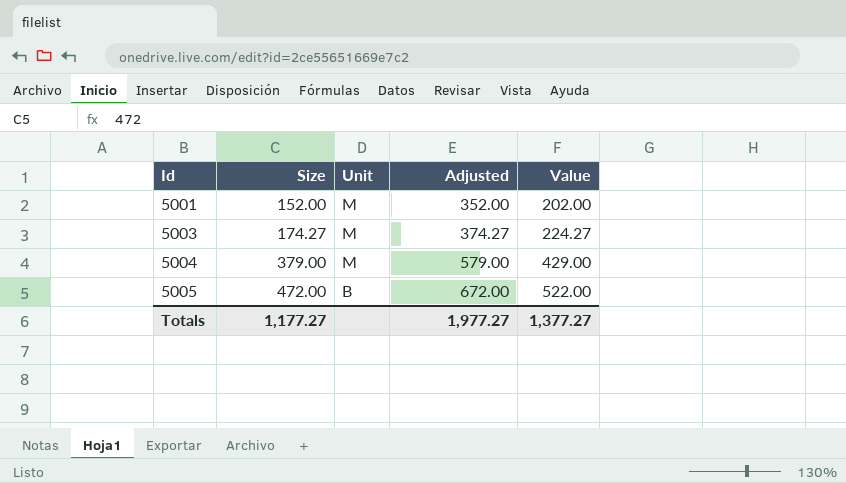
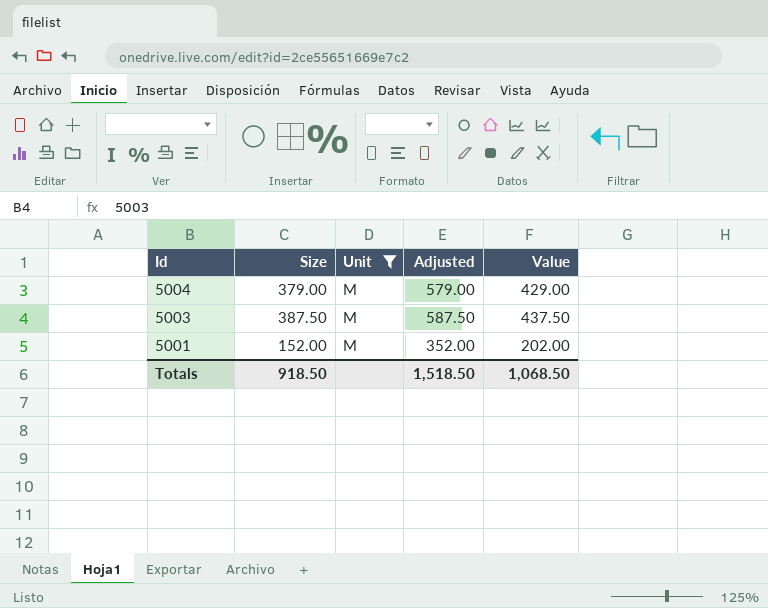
filter: none -> Unit = M
row order: Id ascending -> Id descending
5003 | Size: 174.27 -> 387.50
5003 | Adjusted: 374.27 -> 587.50
5003 | Value: 224.27 -> 437.50
Totals | Size: 1,177.27 -> 918.50
Totals | Adjusted: 1,977.27 -> 1,518.50
Totals | Value: 1,377.27 -> 1,068.50

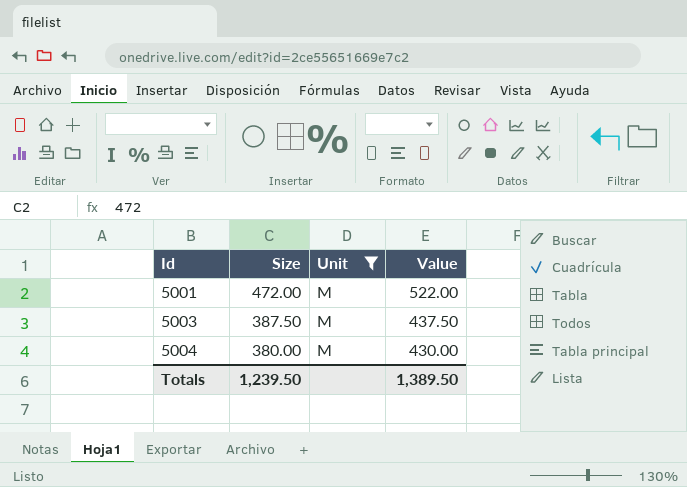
row order: Id descending -> Id ascending
column Adjusted | formula: [Size] + 200 -> none
5001 | Size: 152.00 -> 472.00
5001 | Value: 202.00 -> 522.00
5004 | Size: 379.00 -> 380.00
5004 | Value: 429.00 -> 430.00
Totals | Size: 918.50 -> 1,239.50
Totals | Value: 1,068.50 -> 1,389.50

